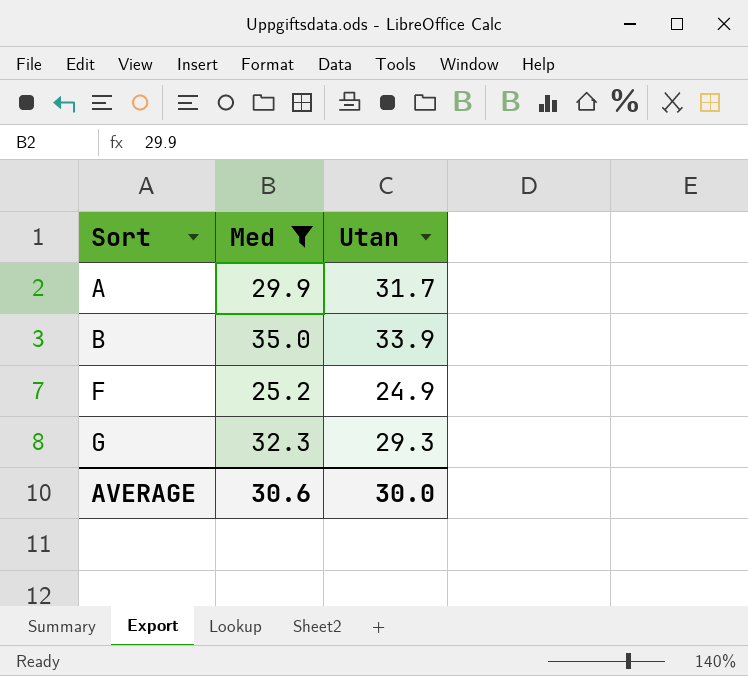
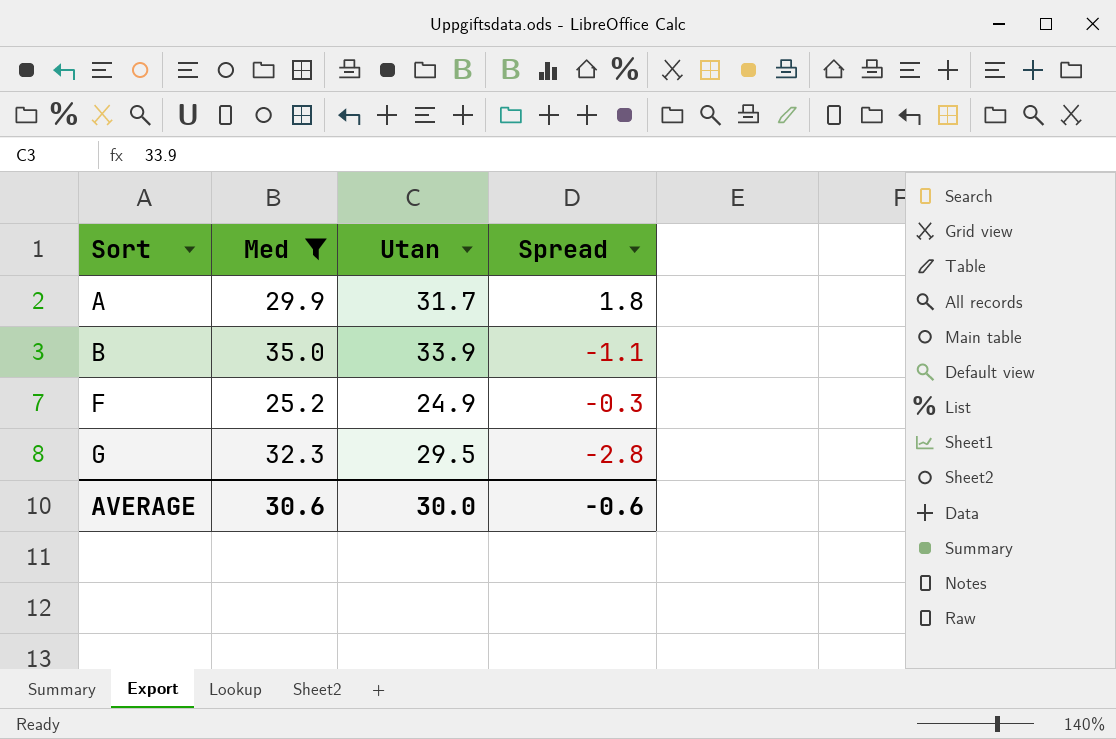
column Spread | formula: none -> [Utan] - [Med]
G | Utan: 29.3 -> 29.5

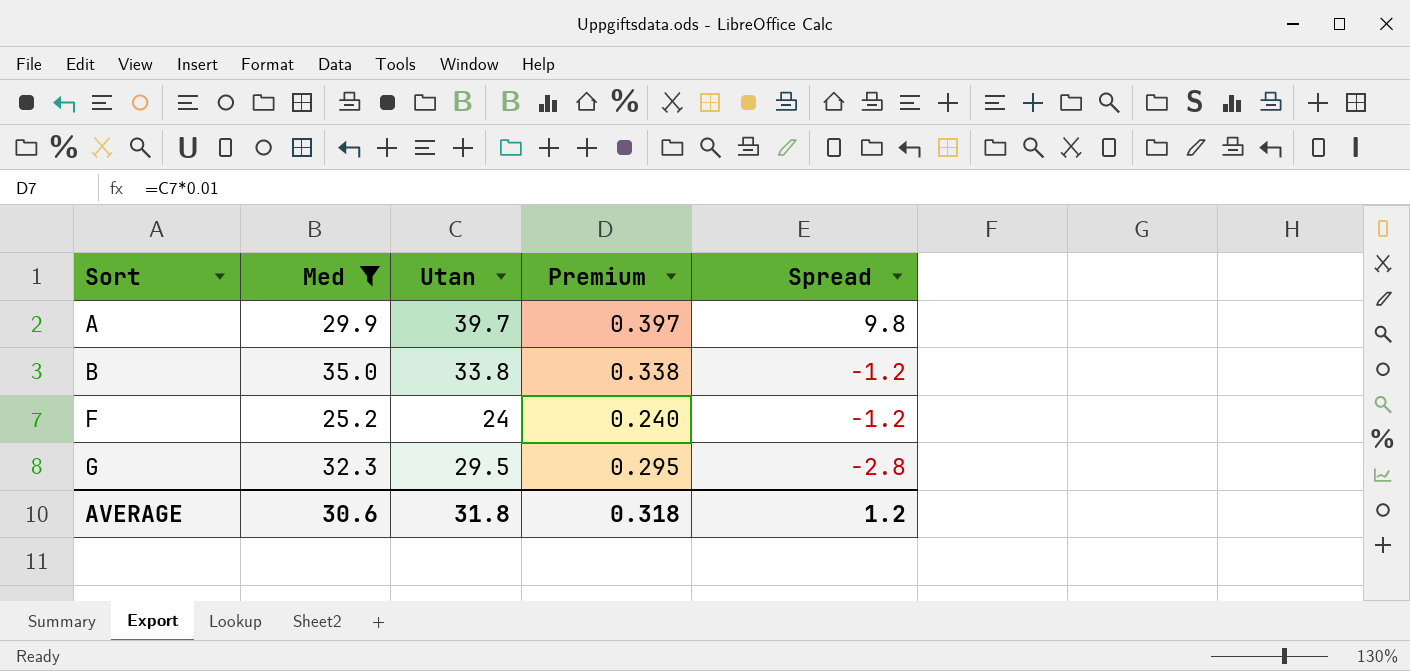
column Premium | formula: none -> [Utan] * 0.01
A | Utan: 31.7 -> 39.7
A | Spread: 1.8 -> 9.8
B | Utan: 33.9 -> 33.8
B | Spread: -1.1 -> -1.2
F | Utan: 24.9 -> 24
F | Spread: -0.3 -> -1.2
AVERAGE | Utan: 30.0 -> 31.8
AVERAGE | Spread: -0.6 -> 1.2

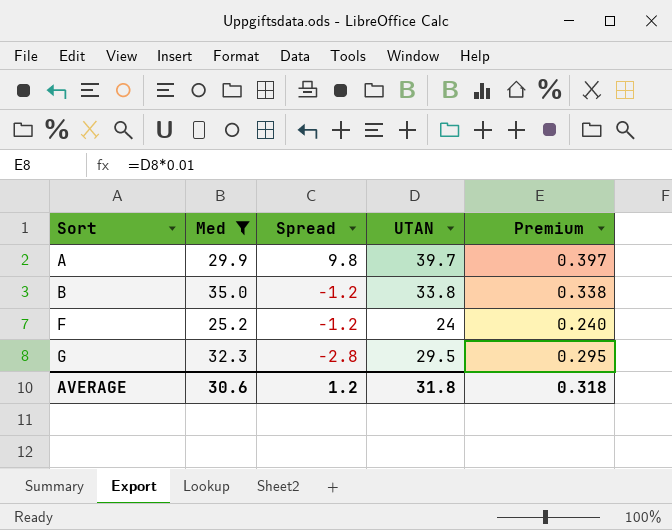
column Spread | position: 5 -> 3
column name: Utan -> UTAN

